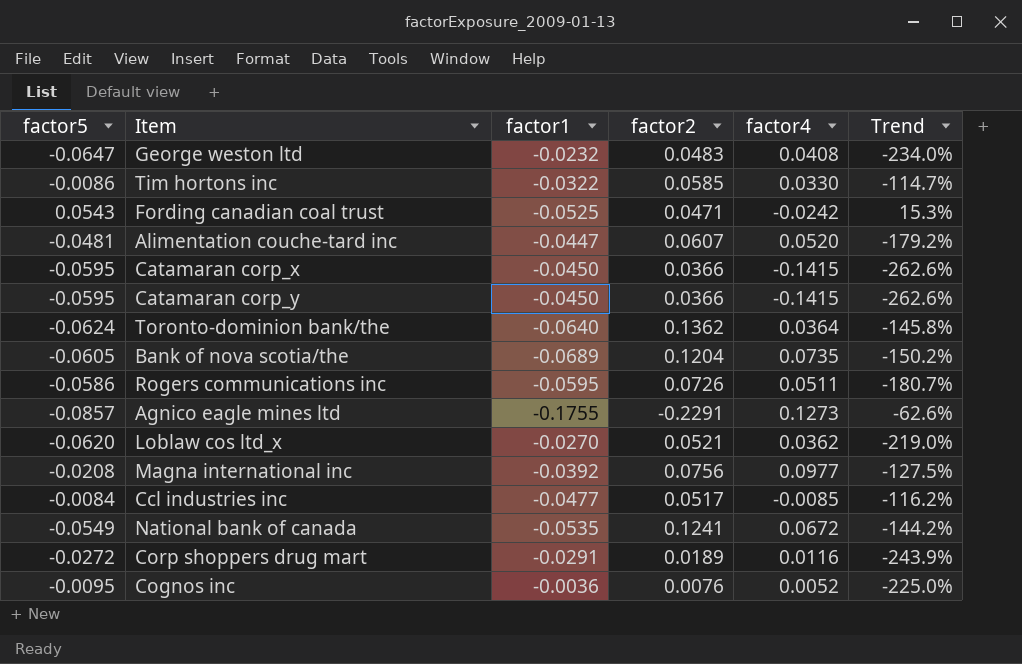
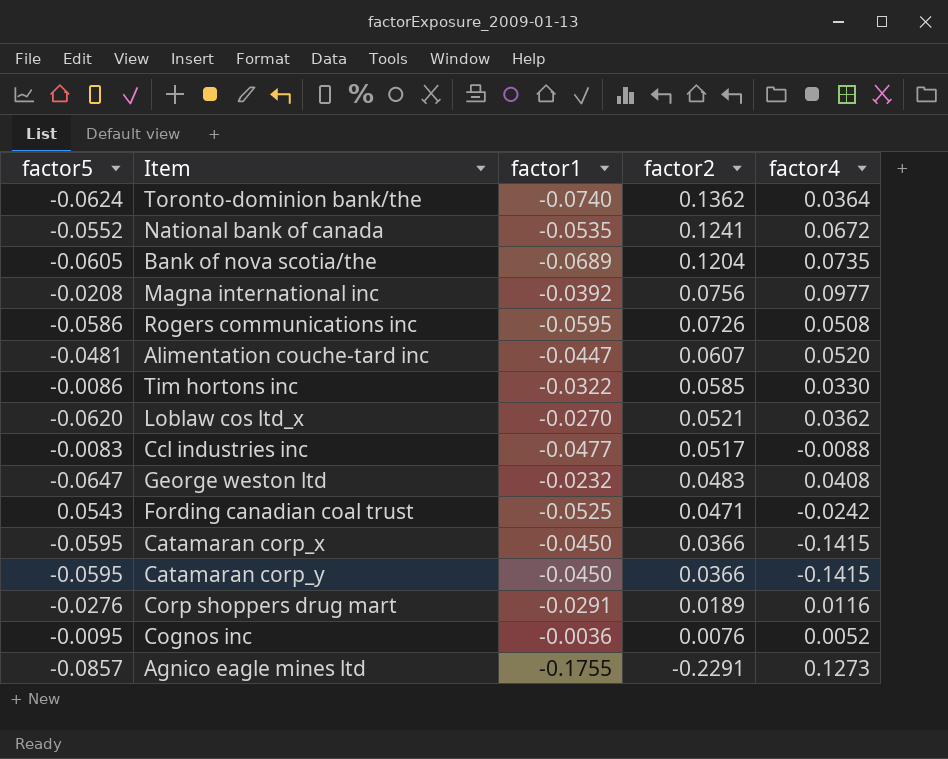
row order: none -> factor2 descending
column Trend | formula: ([factor5] - [factor2]) / [factor2] -> none
Toronto-dominion bank/the | factor1: -0.0640 -> -0.0740
National bank of canada | factor5: -0.0549 -> -0.0552
Rogers communications inc | factor4: 0.0511 -> 0.0508
Ccl industries inc | factor5: -0.0084 -> -0.0083
Ccl industries inc | factor4: -0.0085 -> -0.0088
Corp shoppers drug mart | factor5: -0.0272 -> -0.0276

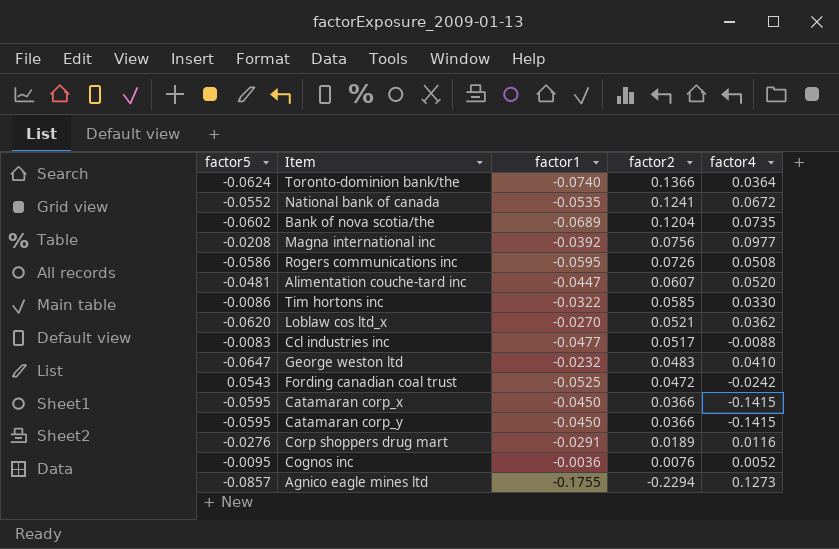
Toronto-dominion bank/the | factor2: 0.1362 -> 0.1366
Bank of nova scotia/the | factor5: -0.0605 -> -0.0602
George weston ltd | factor4: 0.0408 -> 0.0410
Fording canadian coal trust | factor2: 0.0471 -> 0.0472
Agnico eagle mines ltd | factor2: -0.2291 -> -0.2294

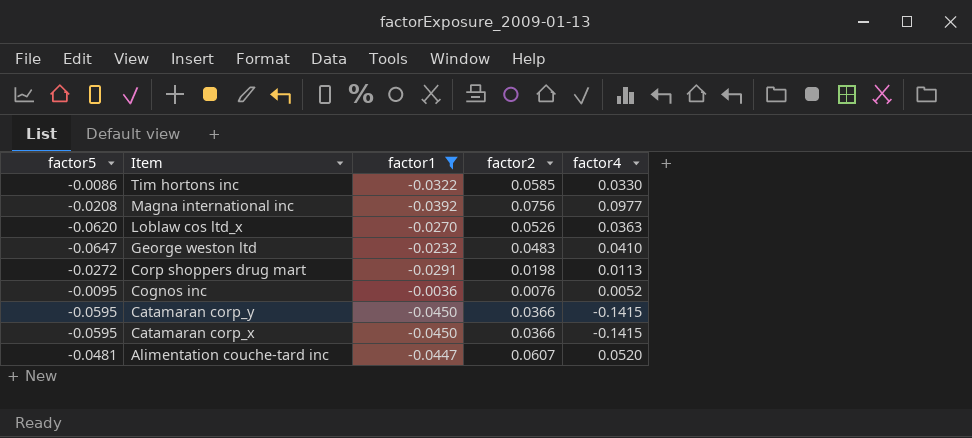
filter: none -> factor1 >= -0.0450
row order: factor2 descending -> Item descending
Loblaw cos ltd_x | factor2: 0.0521 -> 0.0526
Loblaw cos ltd_x | factor4: 0.0362 -> 0.0363
Corp shoppers drug mart | factor5: -0.0276 -> -0.0272
Corp shoppers drug mart | factor2: 0.0189 -> 0.0198
Corp shoppers drug mart | factor4: 0.0116 -> 0.0113

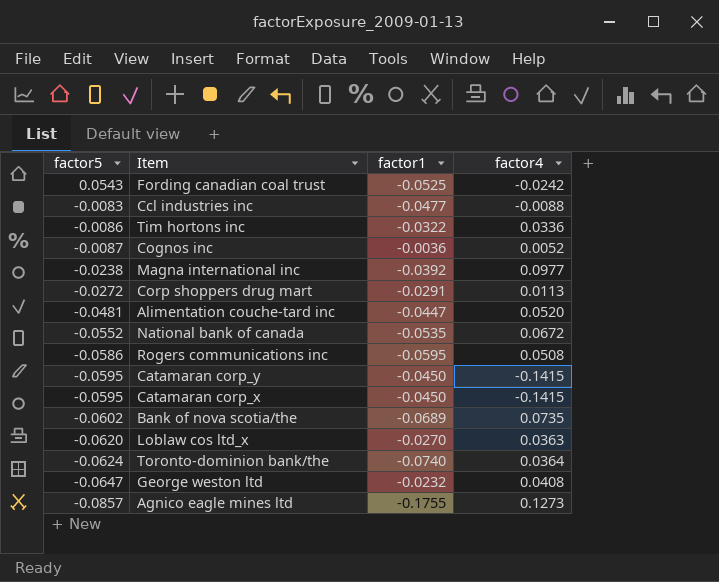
filter: factor1 >= -0.0450 -> none
row order: Item descending -> factor5 descending
column factor2 | position: 4 -> none
Tim hortons inc | factor4: 0.0330 -> 0.0336
Cognos inc | factor5: -0.0095 -> -0.0087
Magna international inc | factor5: -0.0208 -> -0.0238
George weston ltd | factor4: 0.0410 -> 0.0408

